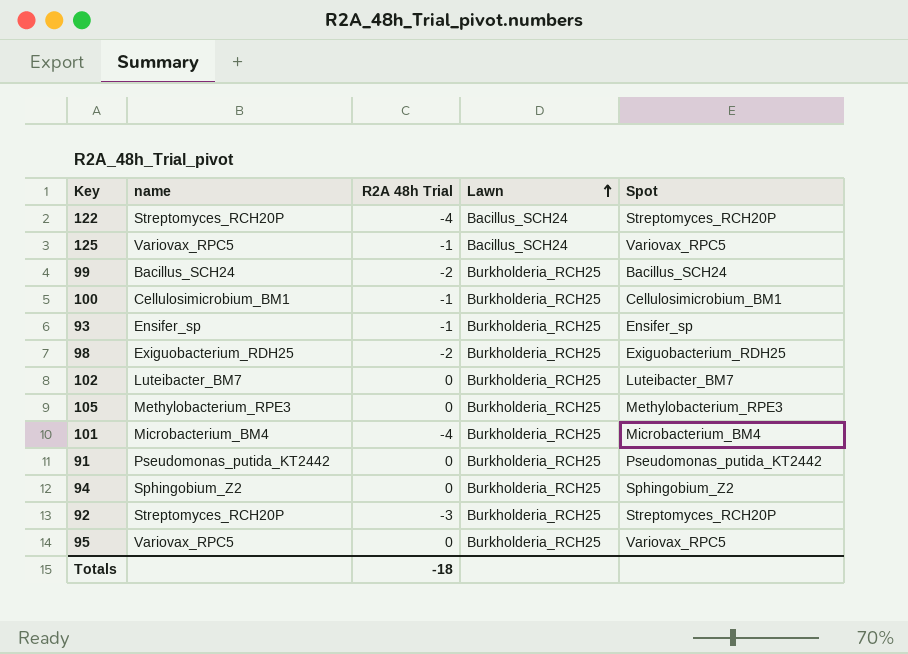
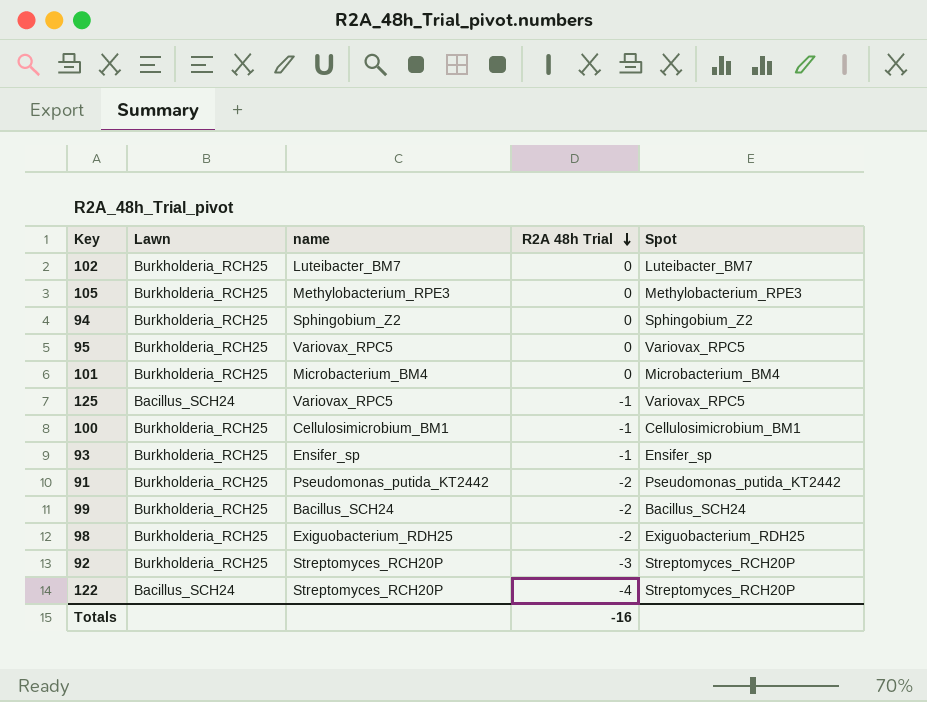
row order: Lawn ascending -> R2A 48h Trial descending
column Lawn | position: 4 -> 2
101 | R2A 48h Trial: -4 -> 0
91 | R2A 48h Trial: 0 -> -2
Totals | R2A 48h Trial: -18 -> -16

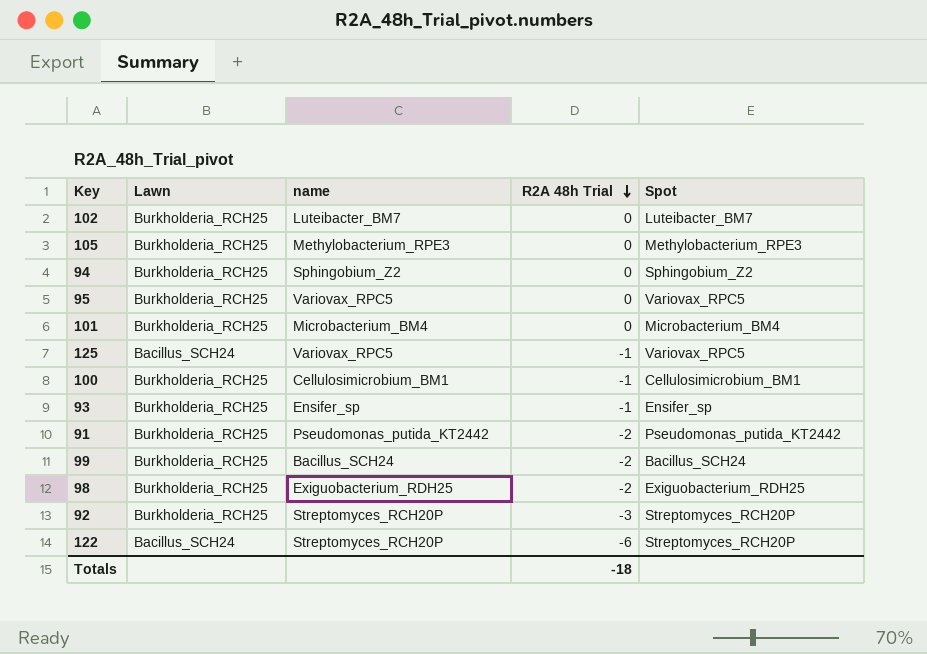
122 | R2A 48h Trial: -4 -> -6
Totals | R2A 48h Trial: -16 -> -18

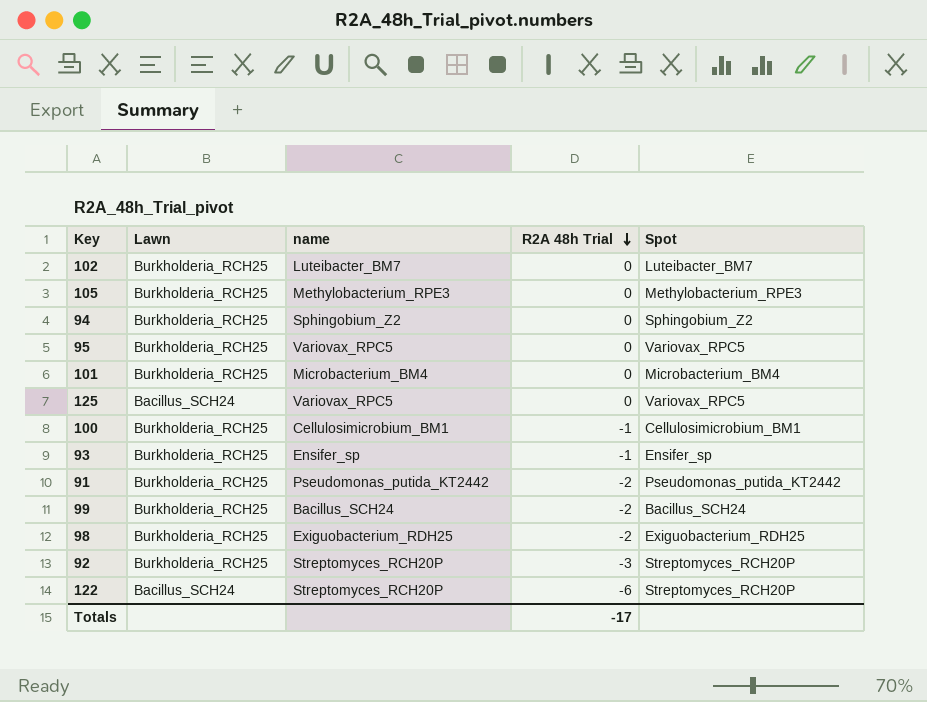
125 | R2A 48h Trial: -1 -> 0
Totals | R2A 48h Trial: -18 -> -17

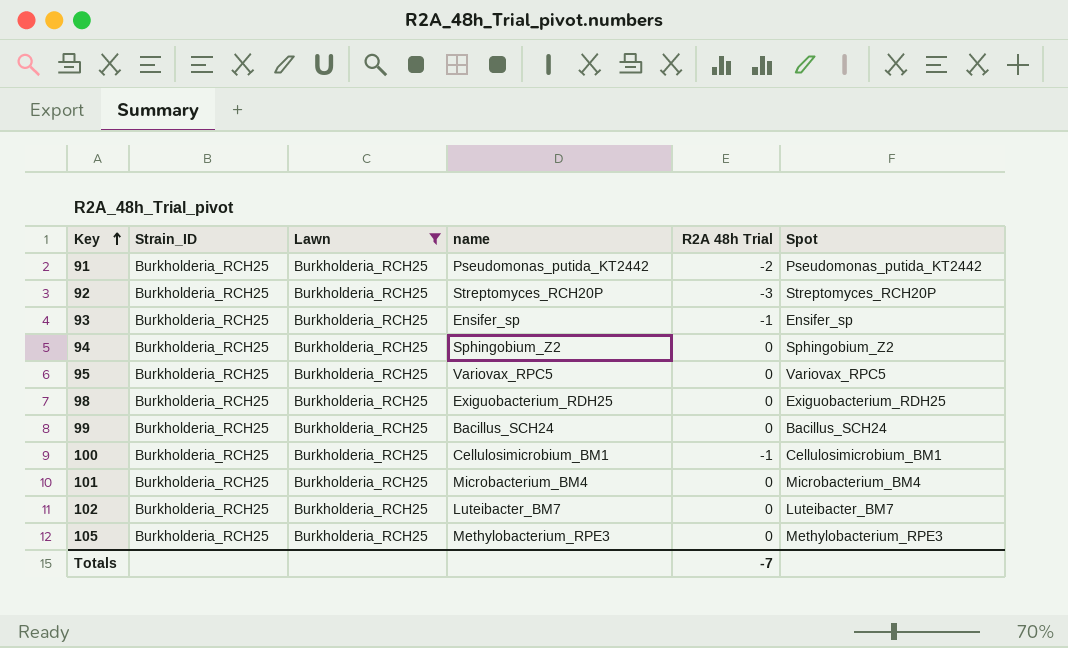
filter: none -> Lawn = Burkholderia_RCH25
row order: R2A 48h Trial descending -> Key ascending
column Strain_ID | position: none -> 2
98 | R2A 48h Trial: -2 -> 0
99 | R2A 48h Trial: -2 -> 0
Totals | R2A 48h Trial: -17 -> -7

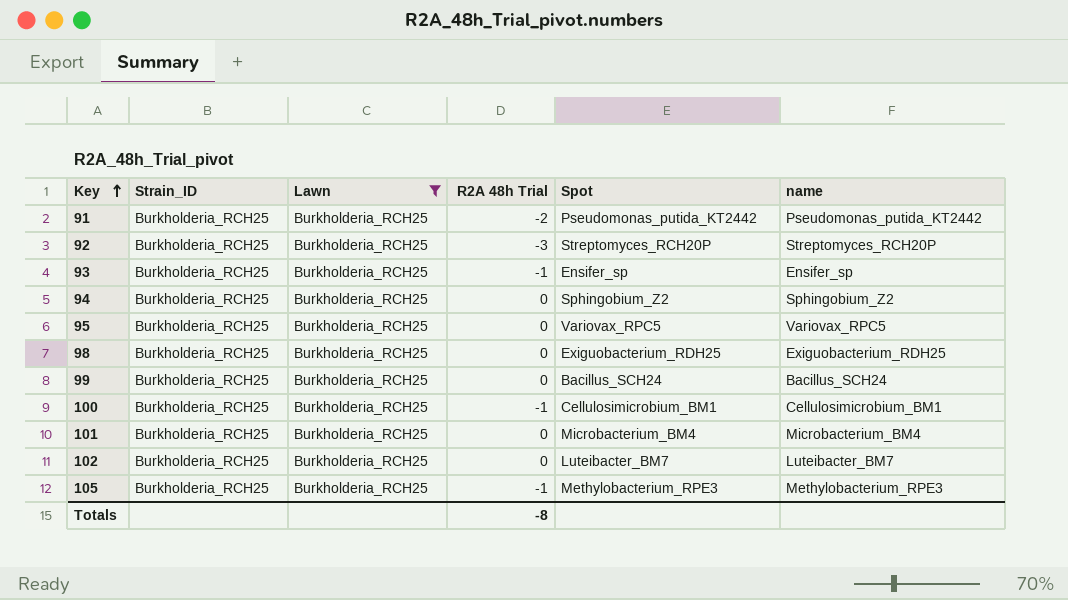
column name | position: 4 -> 6
105 | R2A 48h Trial: 0 -> -1
Totals | R2A 48h Trial: -7 -> -8

